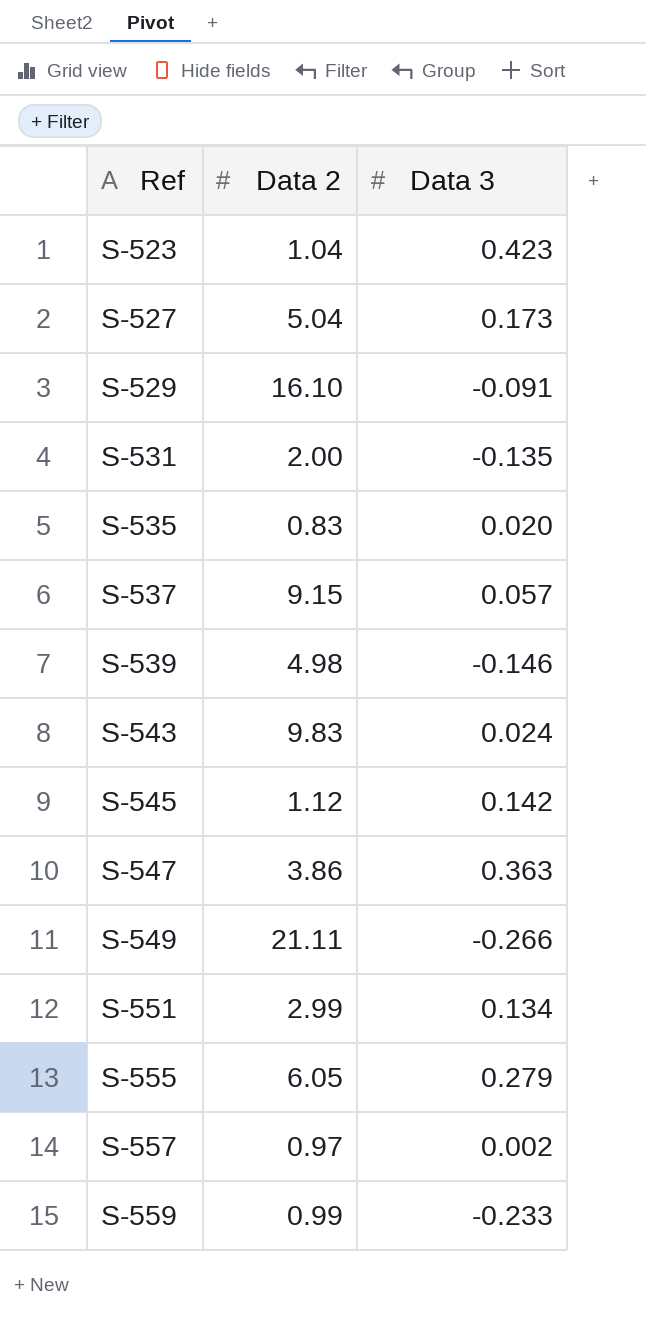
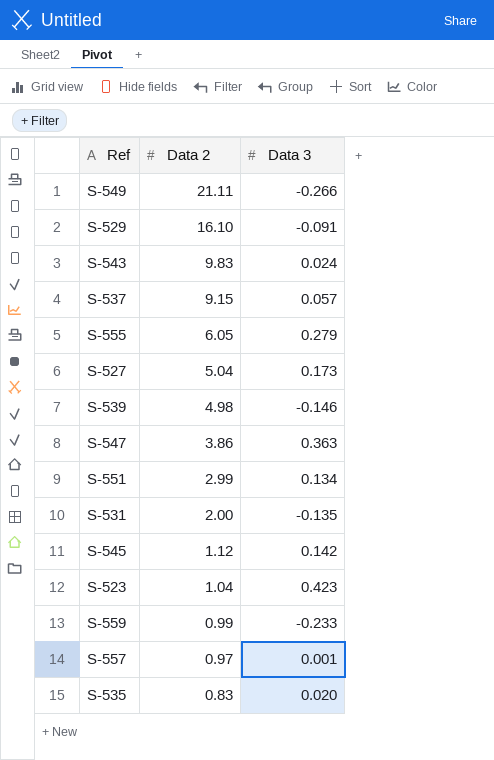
row order: Ref ascending -> Data 2 descending
S-557 | Data 3: 0.002 -> 0.001

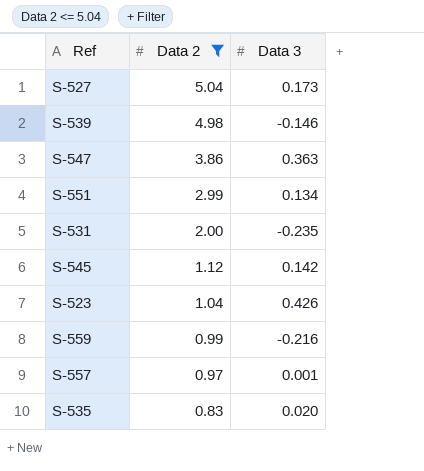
filter: none -> Data 2 <= 5.04
S-531 | Data 3: -0.135 -> -0.235
S-523 | Data 3: 0.423 -> 0.426
S-559 | Data 3: -0.233 -> -0.216

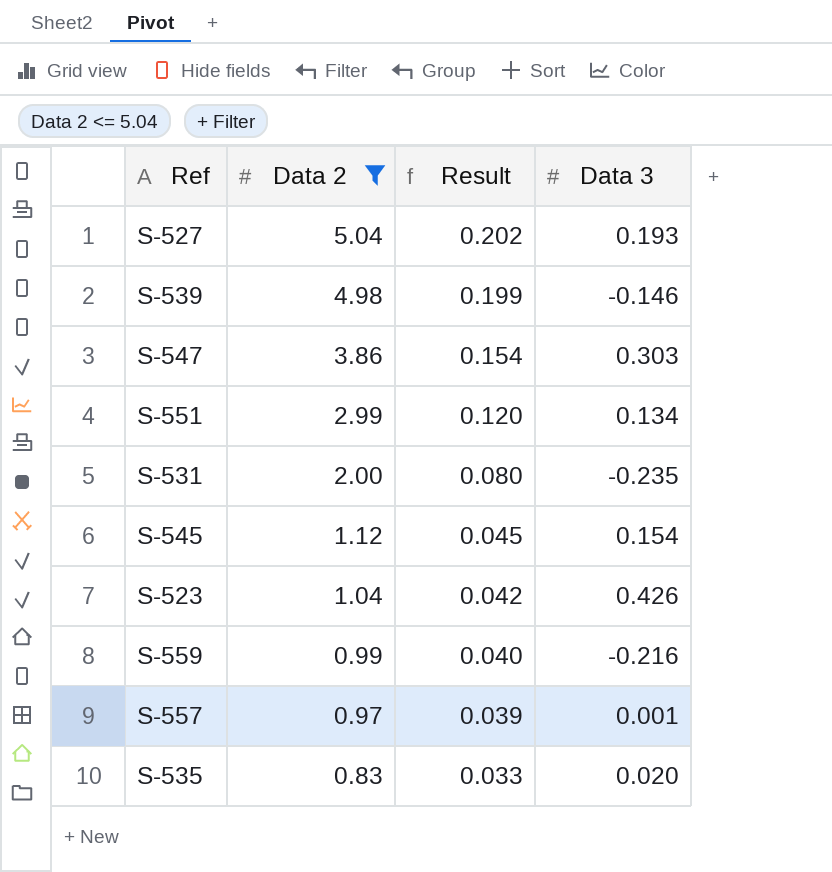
column Result | formula: none -> [Data 2] * 0.04
S-527 | Data 3: 0.173 -> 0.193
S-547 | Data 3: 0.363 -> 0.303
S-545 | Data 3: 0.142 -> 0.154

